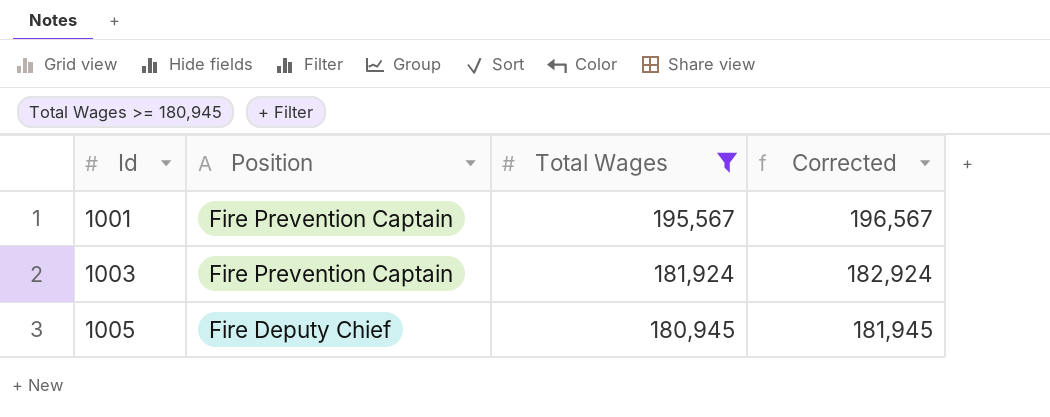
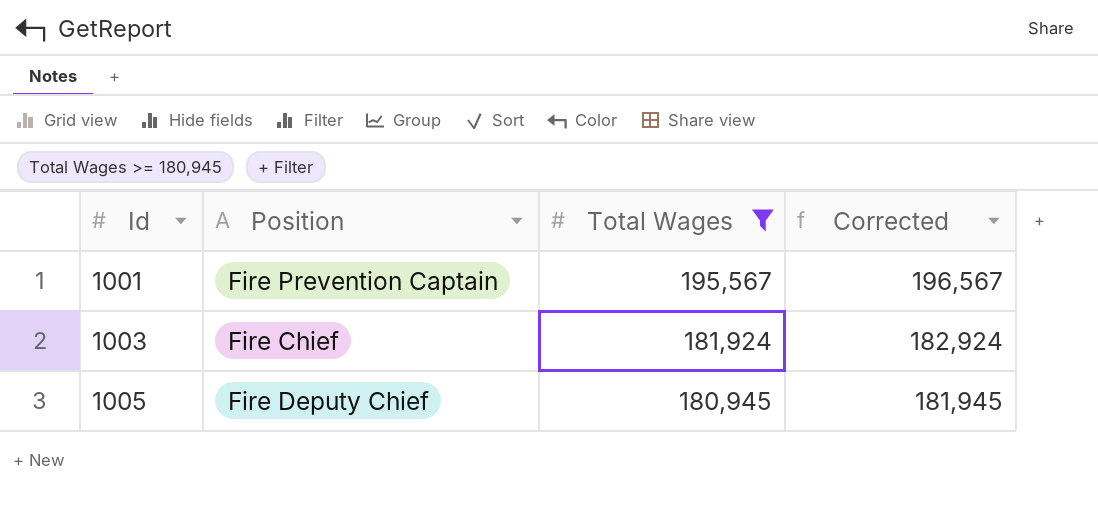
1003 | Position: Fire Prevention Captain -> Fire Chief

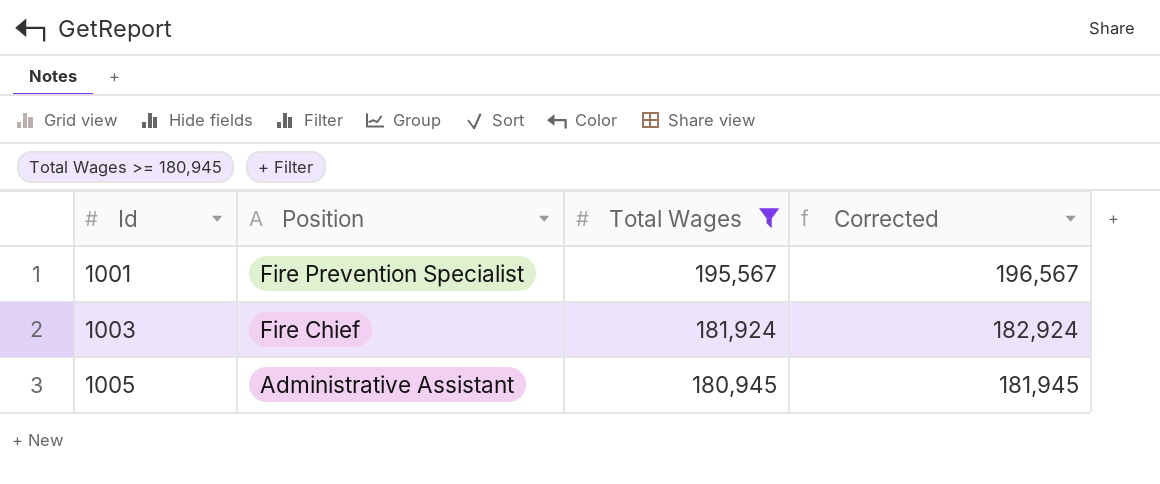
1001 | Position: Fire Prevention Captain -> Fire Prevention Specialist
1005 | Position: Fire Deputy Chief -> Administrative Assistant

